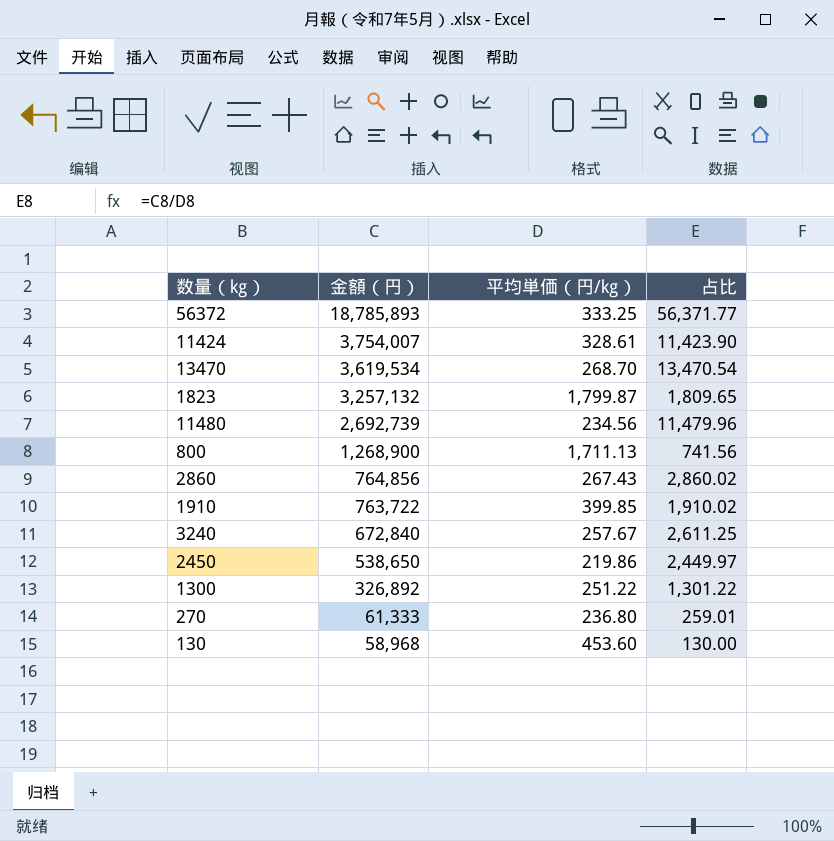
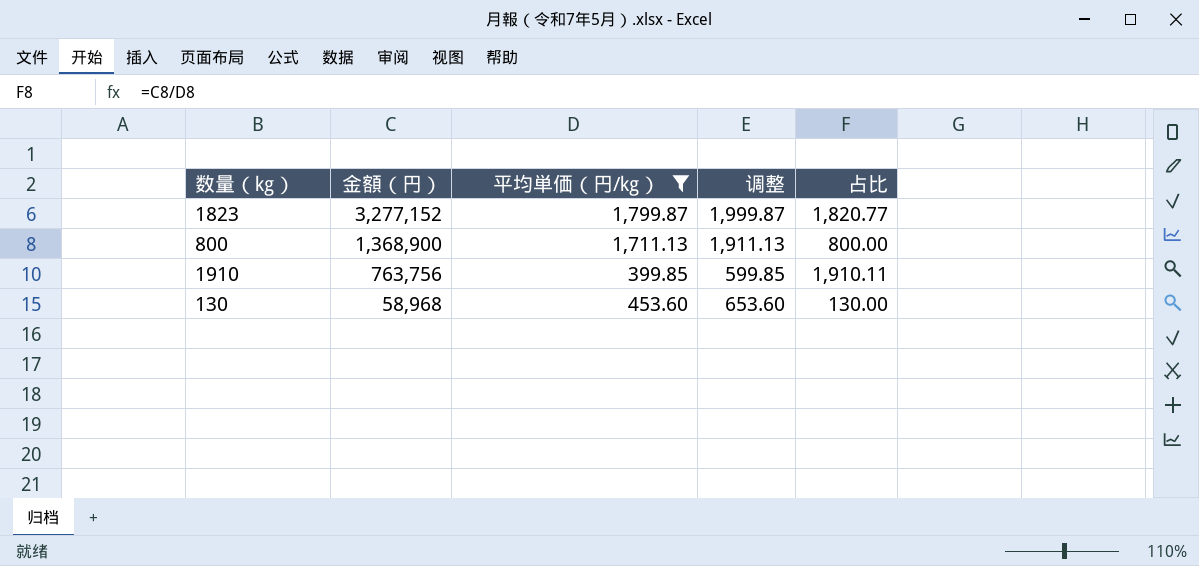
filter: none -> 平均単価（円/㎏） >= 399.85
column 调整 | formula: none -> [平均単価（円/㎏）] + 200
1823 | 金額（円）: 3,257,132 -> 3,277,152
1823 | 占比: 1,809.65 -> 1,820.77
800 | 金額（円）: 1,268,900 -> 1,368,900
800 | 占比: 741.56 -> 800.00
1910 | 金額（円）: 763,722 -> 763,756
1910 | 占比: 1,910.02 -> 1,910.11

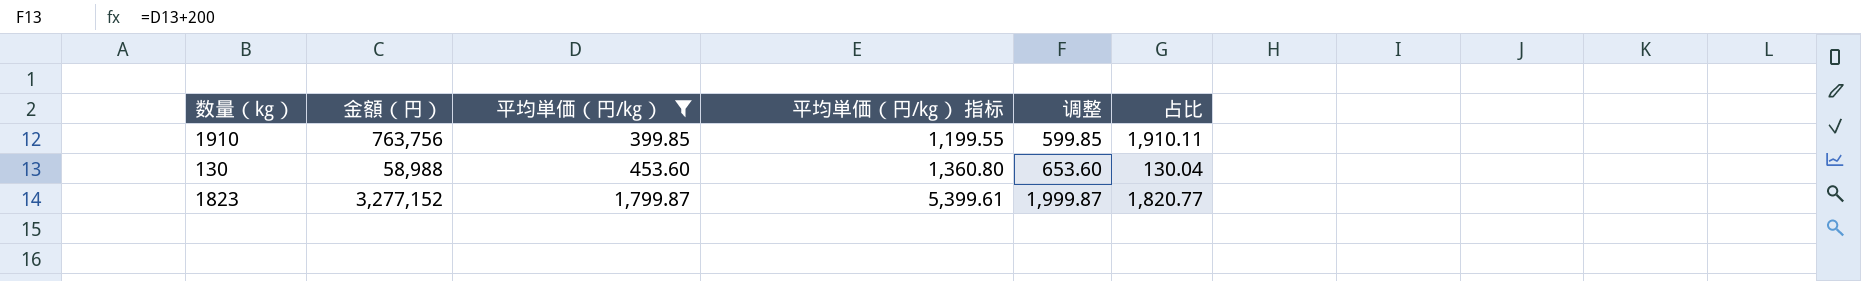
row order: 金額（円） descending -> 平均単価（円/㎏） ascending
column 平均単価（円/㎏） 指标 | formula: none -> [平均単価（円/㎏）] * 3
row 800: 1,368,900 | 1,711.13 | 1,911.13 | 800.00 -> none
130 | 金額（円）: 58,968 -> 58,988
130 | 占比: 130.00 -> 130.04

